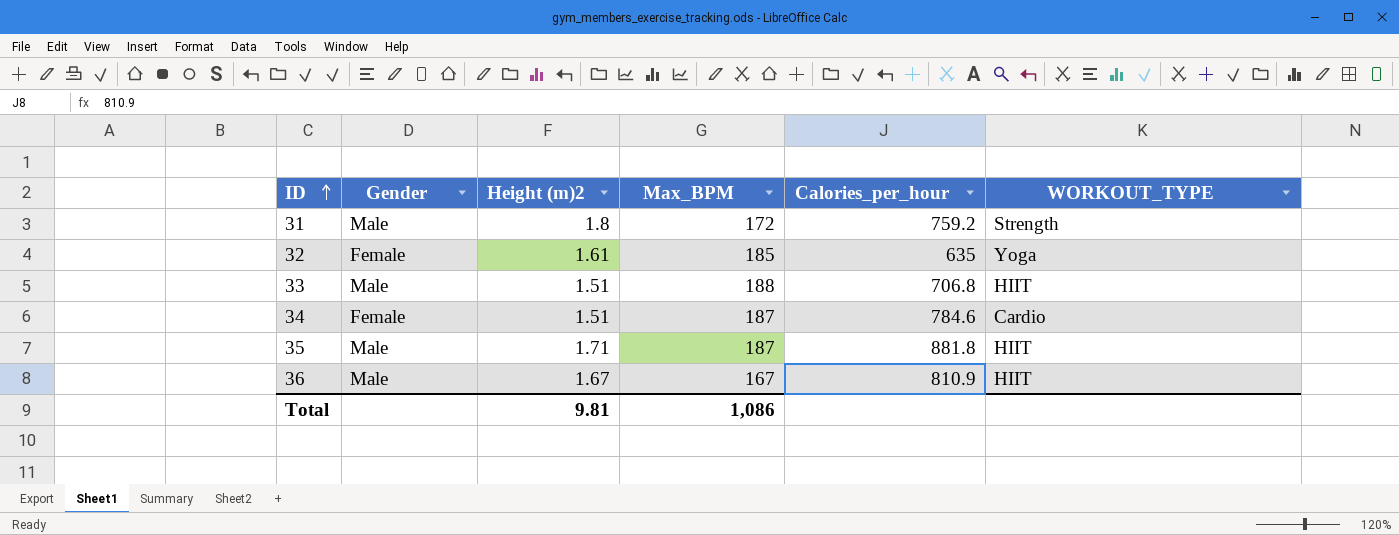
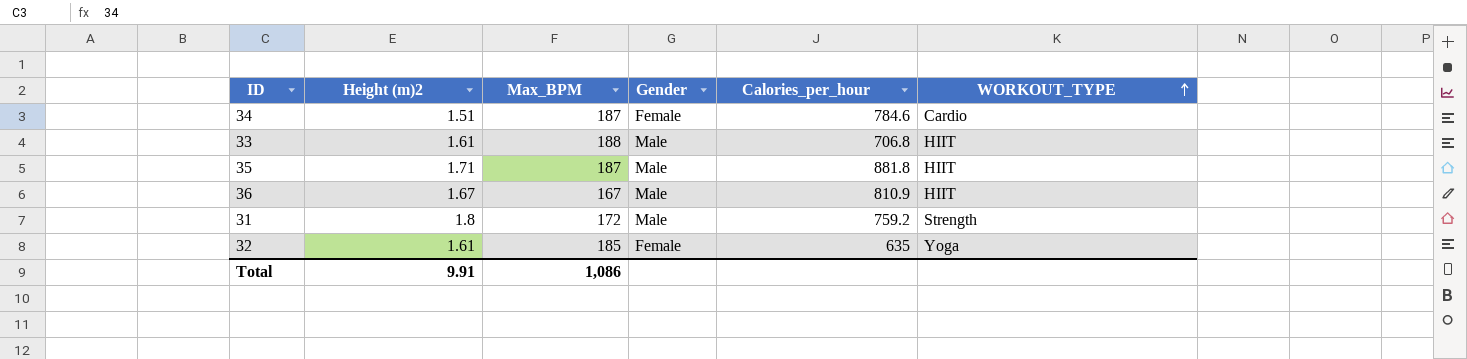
row order: ID ascending -> WORKOUT_TYPE ascending
column Gender | position: 2 -> 4
33 | Height (m)2: 1.51 -> 1.61
Total | Height (m)2: 9.81 -> 9.91

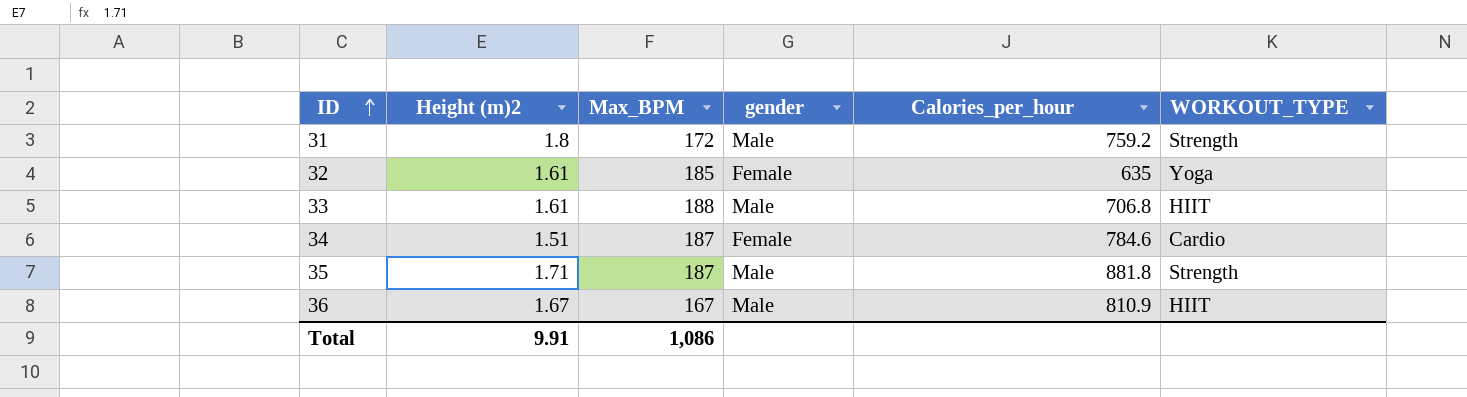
row order: WORKOUT_TYPE ascending -> ID ascending
column name: Gender -> gender
35 | WORKOUT_TYPE: HIIT -> Strength

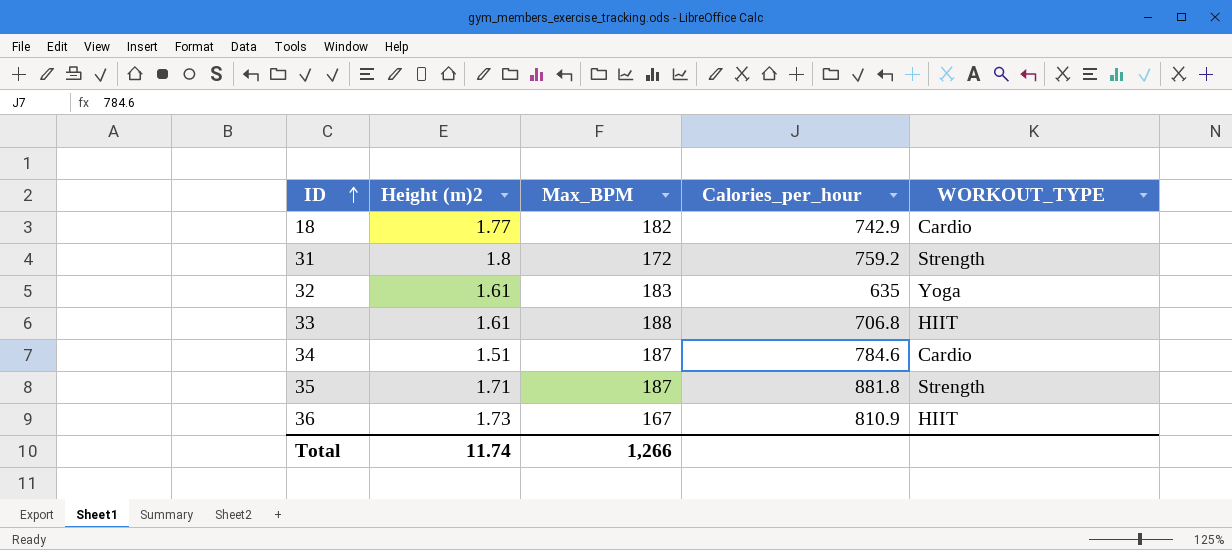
column gender | position: 4 -> none
row 18: none -> 1.77 | 182 | 742.9 | Cardio
32 | Max_BPM: 185 -> 183
36 | Height (m)2: 1.67 -> 1.73
Total | Height (m)2: 9.91 -> 11.74
Total | Max_BPM: 1,086 -> 1,266

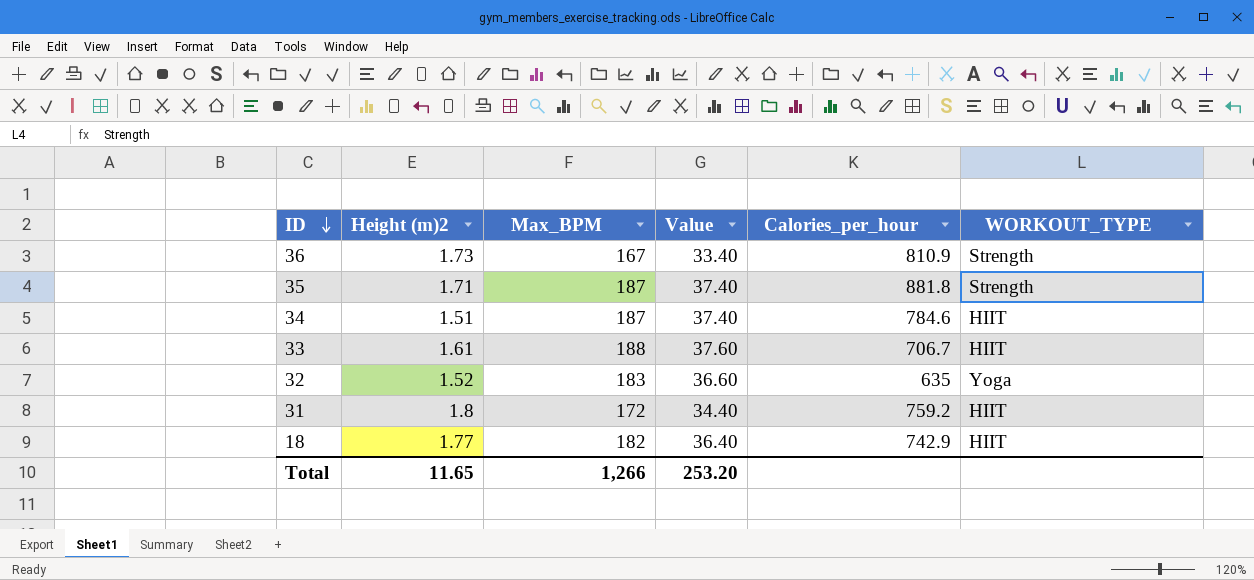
row order: ID ascending -> ID descending
column Value | formula: none -> [Max_BPM] * 0.2
36 | WORKOUT_TYPE: HIIT -> Strength
34 | WORKOUT_TYPE: Cardio -> HIIT
33 | Calories_per_hour: 706.8 -> 706.7
32 | Height (m)2: 1.61 -> 1.52
31 | WORKOUT_TYPE: Strength -> HIIT
18 | WORKOUT_TYPE: Cardio -> HIIT
Total | Height (m)2: 11.74 -> 11.65

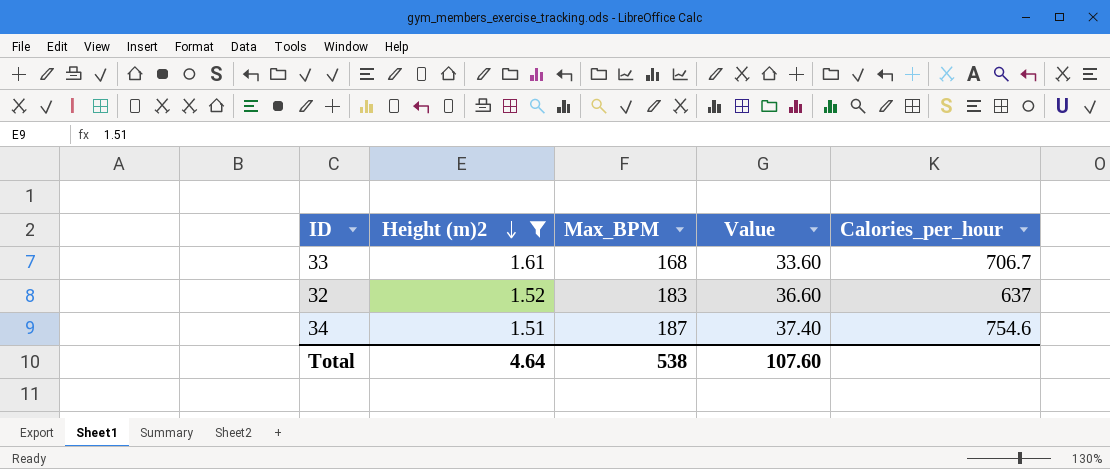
filter: none -> Height (m)2 <= 1.61
row order: ID descending -> Height (m)2 descending
column WORKOUT_TYPE | position: 6 -> none
33 | Max_BPM: 188 -> 168
33 | Value: 37.60 -> 33.60
32 | Calories_per_hour: 635 -> 637
34 | Calories_per_hour: 784.6 -> 754.6
Total | Height (m)2: 11.65 -> 4.64
Total | Max_BPM: 1,266 -> 538
Total | Value: 253.20 -> 107.60

